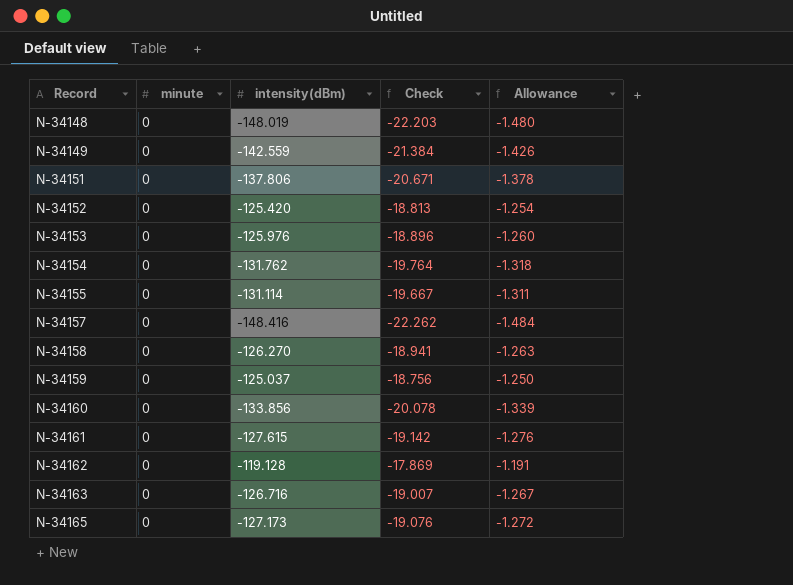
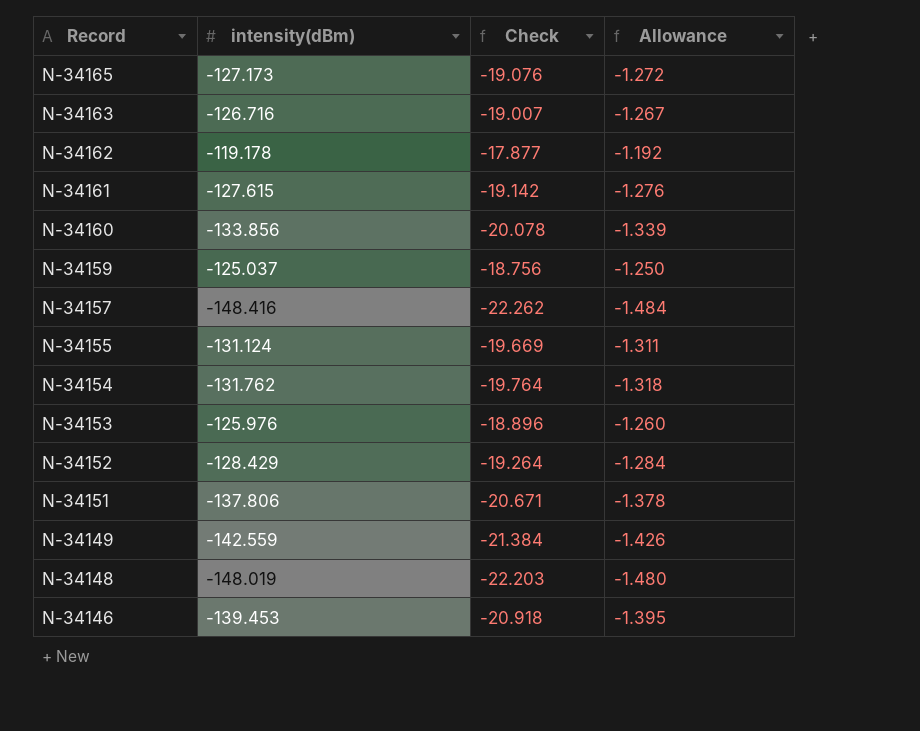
row order: Record ascending -> Record descending
column minute | position: 2 -> none
row N-34158: 0 | -126.270 | -18.941 | -1.263 -> none
N-34162 | intensity(dBm): -119.128 -> -119.178
N-34162 | Check: -17.869 -> -17.877
N-34162 | Allowance: -1.191 -> -1.192
N-34155 | intensity(dBm): -131.114 -> -131.124
N-34155 | Check: -19.667 -> -19.669
N-34152 | intensity(dBm): -125.420 -> -128.429
N-34152 | Check: -18.813 -> -19.264
N-34152 | Allowance: -1.254 -> -1.284
row N-34146: none -> -139.453 | -20.918 | -1.395

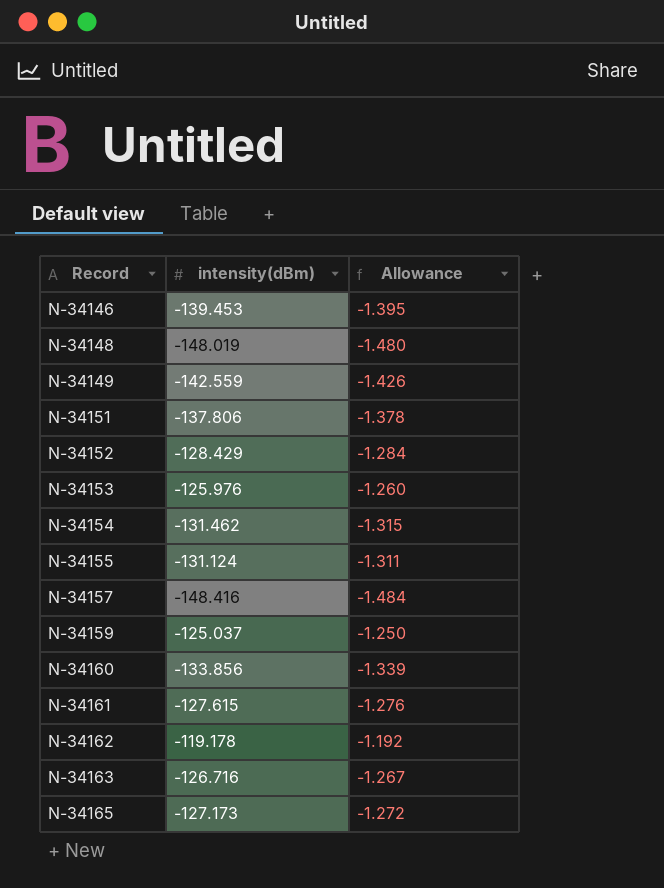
row order: Record descending -> Record ascending
column Check | formula: [intensity(dBm)] * 0.15 -> none
N-34154 | intensity(dBm): -131.762 -> -131.462
N-34154 | Allowance: -1.318 -> -1.315

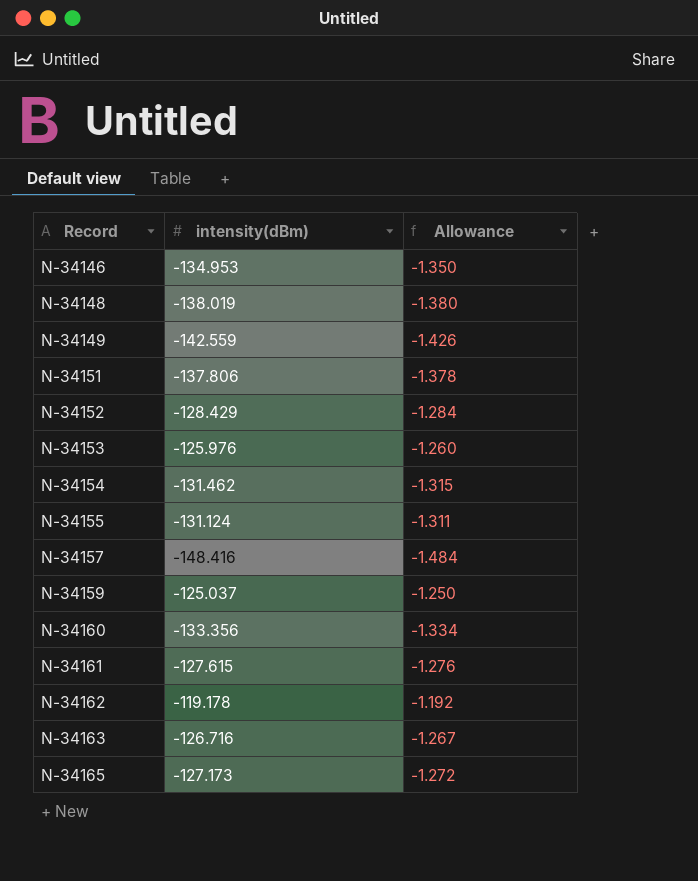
N-34146 | intensity(dBm): -139.453 -> -134.953
N-34146 | Allowance: -1.395 -> -1.350
N-34148 | intensity(dBm): -148.019 -> -138.019
N-34148 | Allowance: -1.480 -> -1.380
N-34160 | intensity(dBm): -133.856 -> -133.356
N-34160 | Allowance: -1.339 -> -1.334

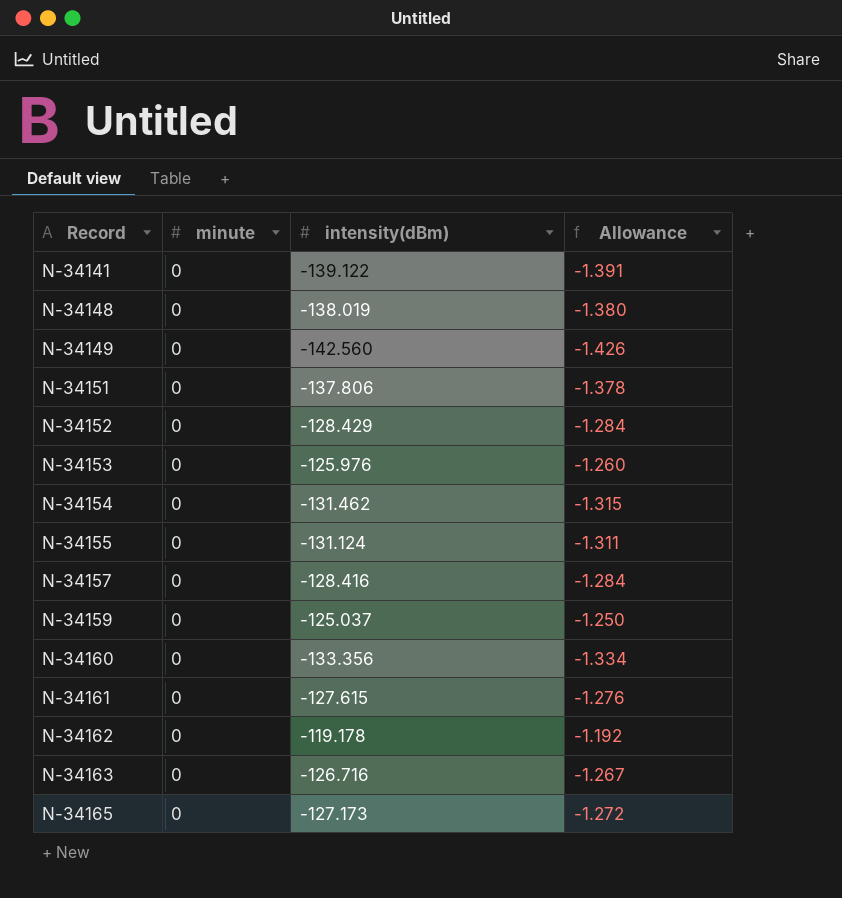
column minute | position: none -> 2
row N-34146: -134.953 | -1.350 -> none
row N-34141: none -> 0 | -139.122 | -1.391
N-34149 | intensity(dBm): -142.559 -> -142.560
N-34157 | intensity(dBm): -148.416 -> -128.416
N-34157 | Allowance: -1.484 -> -1.284

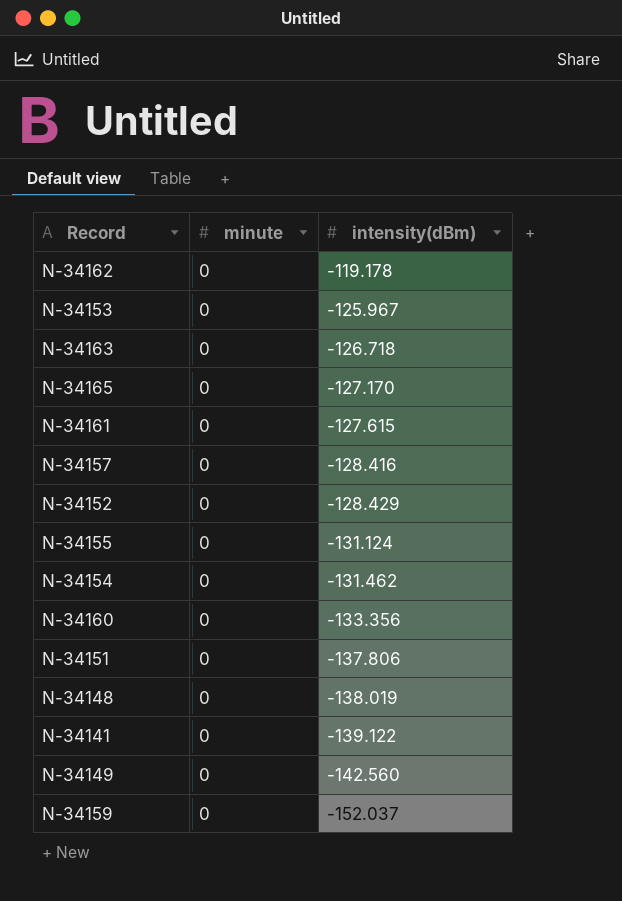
row order: Record ascending -> intensity(dBm) descending
column Allowance | formula: [intensity(dBm)] * 0.01 -> none
N-34153 | intensity(dBm): -125.976 -> -125.967
N-34163 | intensity(dBm): -126.716 -> -126.718
N-34165 | intensity(dBm): -127.173 -> -127.170
N-34159 | intensity(dBm): -125.037 -> -152.037

